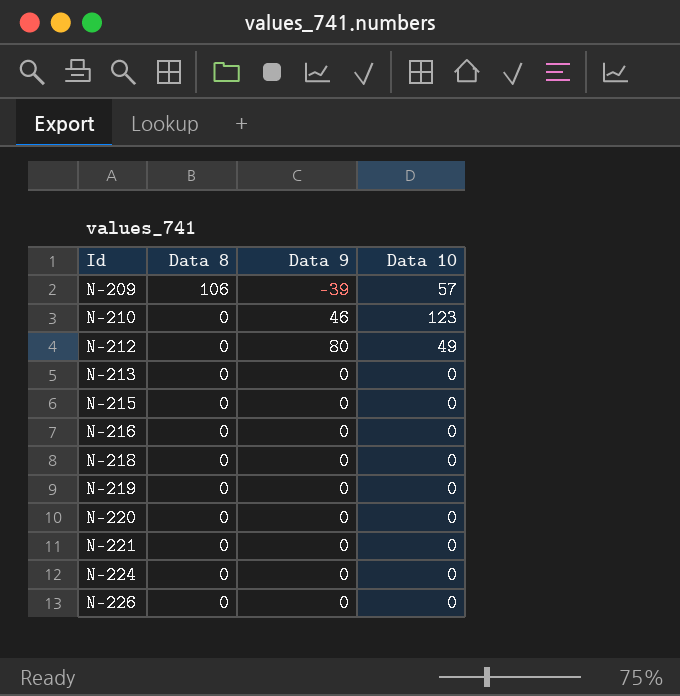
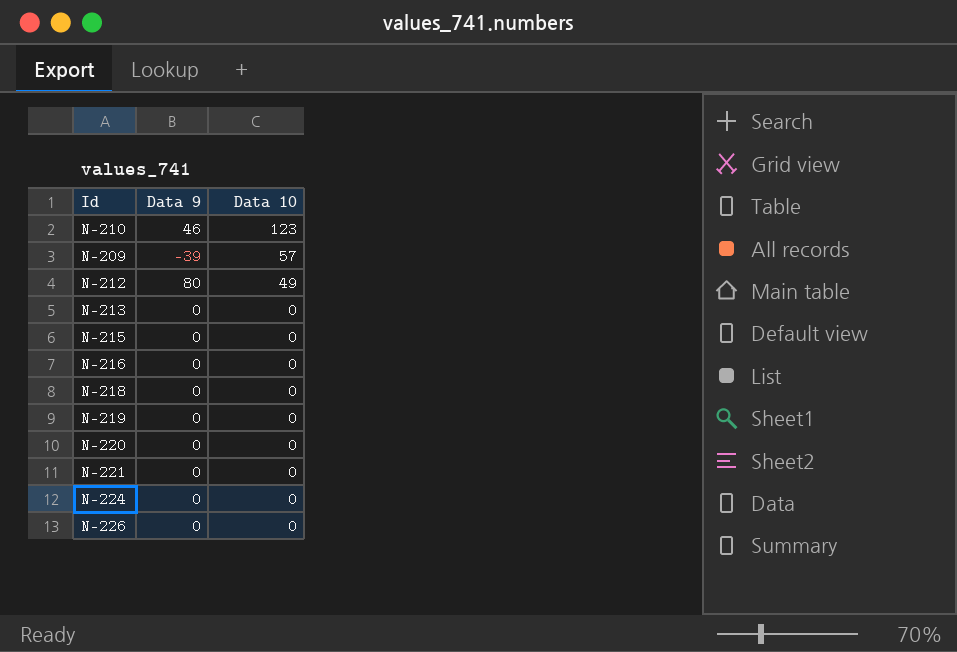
row order: Id ascending -> Data 10 descending
column Data 8 | position: 2 -> none

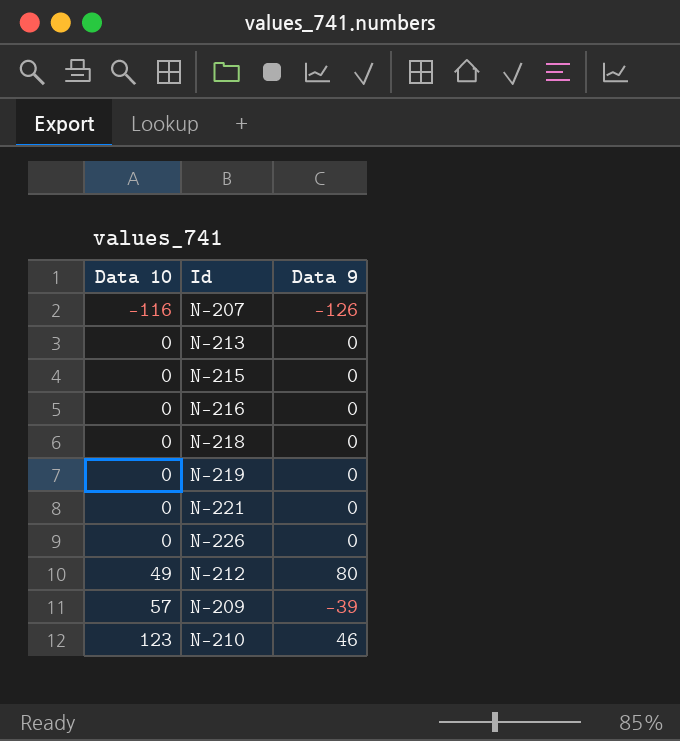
row order: Data 10 descending -> Data 10 ascending
column Data 10 | position: 3 -> 1
row N-220: 0 | 0 -> none
row N-224: 0 | 0 -> none
row N-207: none -> -116 | -126

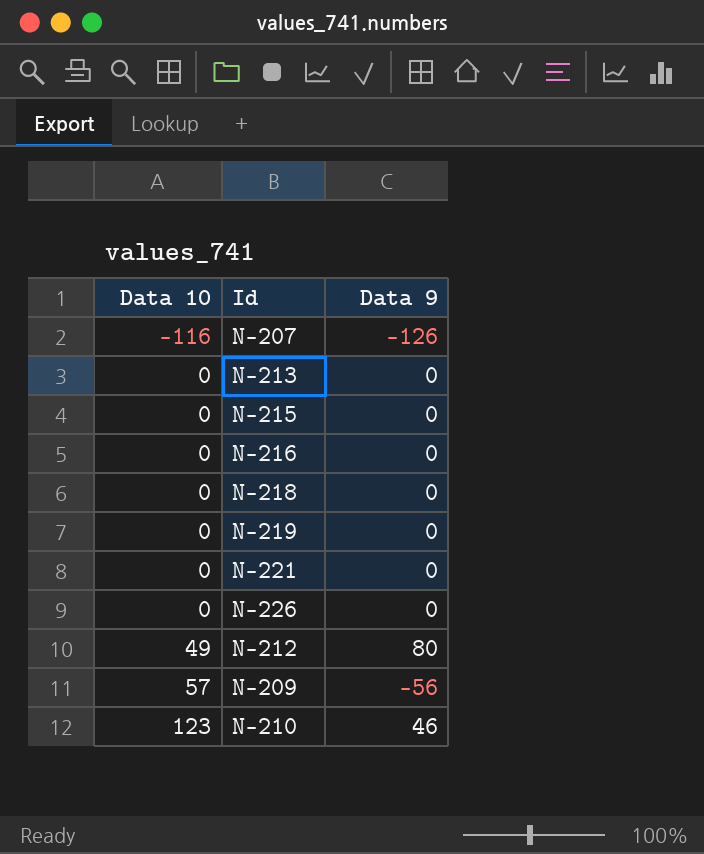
N-209 | Data 9: -39 -> -56

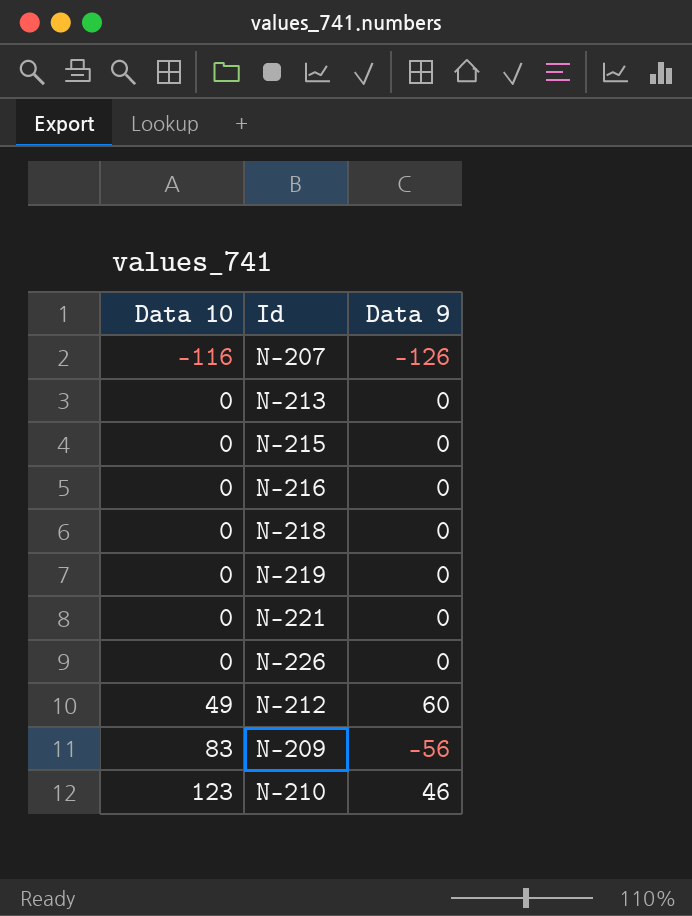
N-212 | Data 9: 80 -> 60
N-209 | Data 10: 57 -> 83

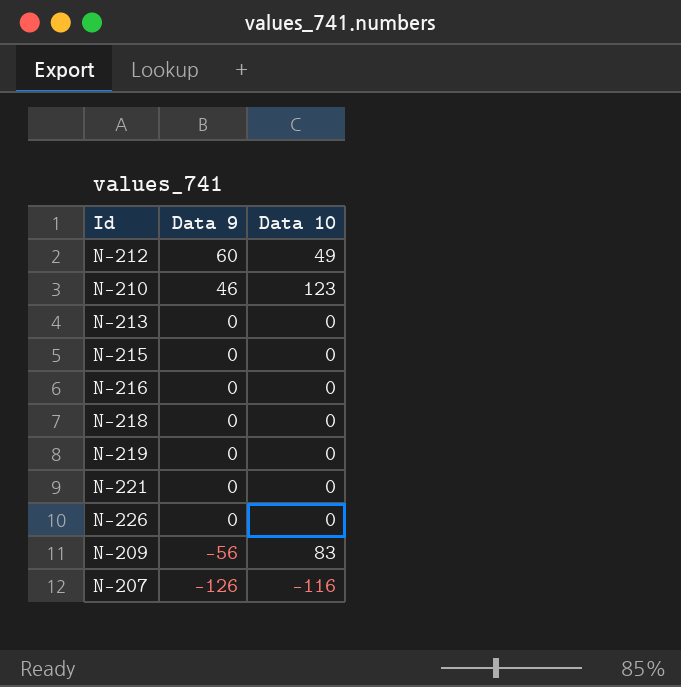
row order: Data 10 ascending -> Data 9 descending
column Data 10 | position: 1 -> 3

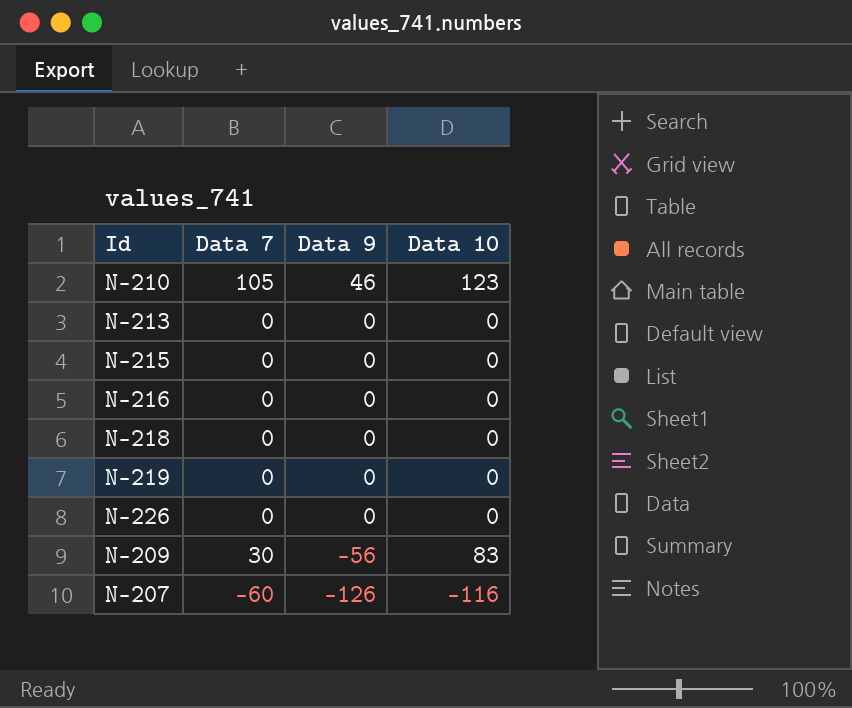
column Data 7 | position: none -> 2
row N-212: 60 | 49 -> none
row N-221: 0 | 0 -> none

